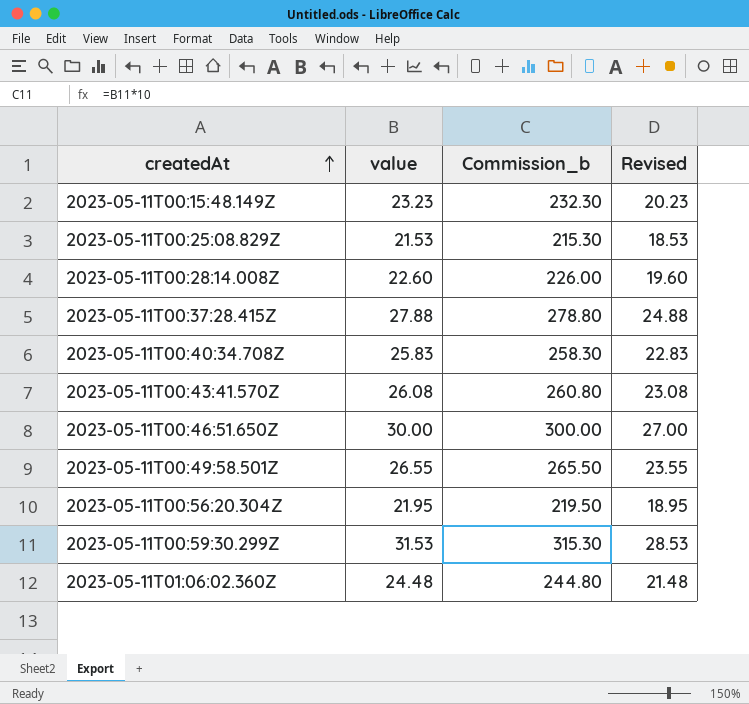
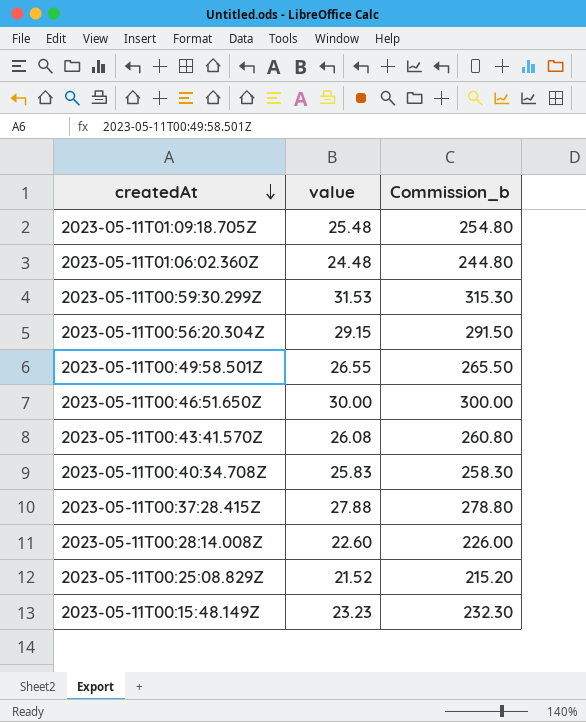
row order: createdAt ascending -> createdAt descending
column Revised | formula: [value] - 3 -> none
row 2023-05-11T01:09:18.705Z: none -> 25.48 | 254.80
2023-05-11T00:56:20.304Z | value: 21.95 -> 29.15
2023-05-11T00:56:20.304Z | Commission_b: 219.50 -> 291.50
2023-05-11T00:25:08.829Z | value: 21.53 -> 21.52
2023-05-11T00:25:08.829Z | Commission_b: 215.30 -> 215.20

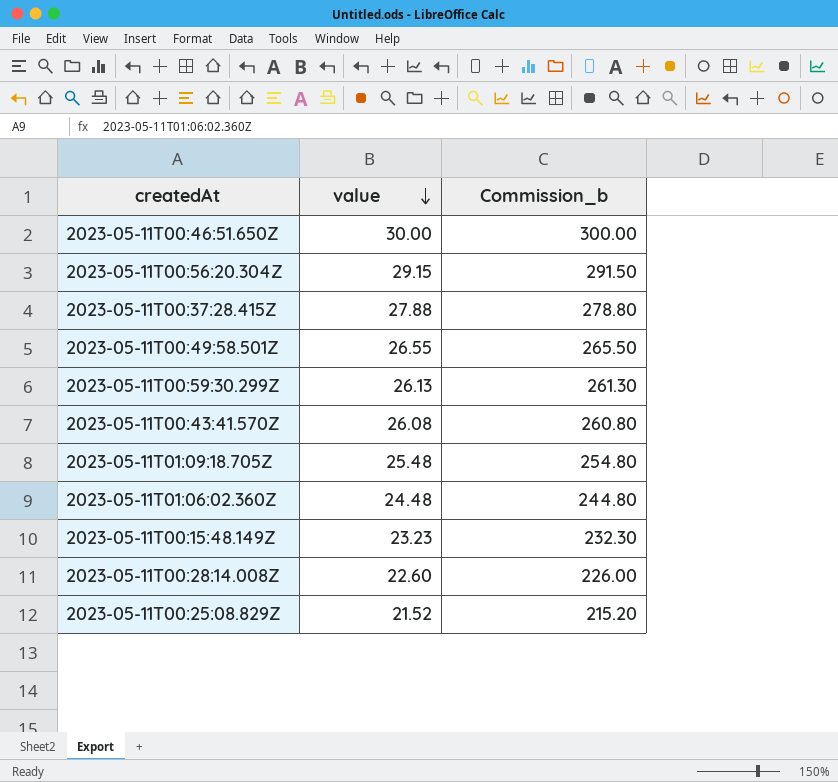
row order: createdAt descending -> value descending
row 2023-05-11T00:40:34.708Z: 25.83 | 258.30 -> none
2023-05-11T00:59:30.299Z | value: 31.53 -> 26.13
2023-05-11T00:59:30.299Z | Commission_b: 315.30 -> 261.30

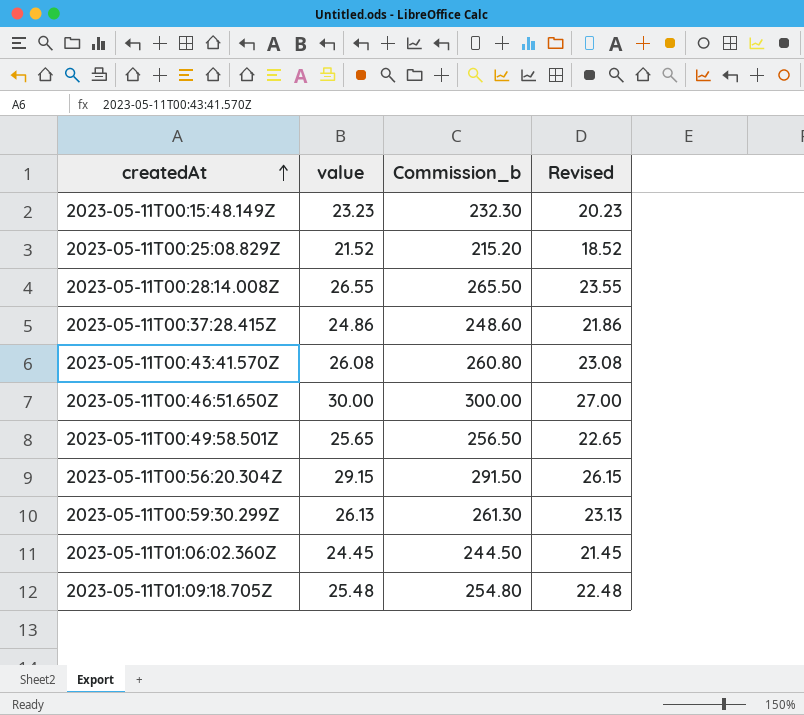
row order: value descending -> createdAt ascending
column Revised | formula: none -> [value] - 3
2023-05-11T00:28:14.008Z | value: 22.60 -> 26.55
2023-05-11T00:28:14.008Z | Commission_b: 226.00 -> 265.50
2023-05-11T00:37:28.415Z | value: 27.88 -> 24.86
2023-05-11T00:37:28.415Z | Commission_b: 278.80 -> 248.60
2023-05-11T00:49:58.501Z | value: 26.55 -> 25.65
2023-05-11T00:49:58.501Z | Commission_b: 265.50 -> 256.50
2023-05-11T01:06:02.360Z | value: 24.48 -> 24.45
2023-05-11T01:06:02.360Z | Commission_b: 244.80 -> 244.50

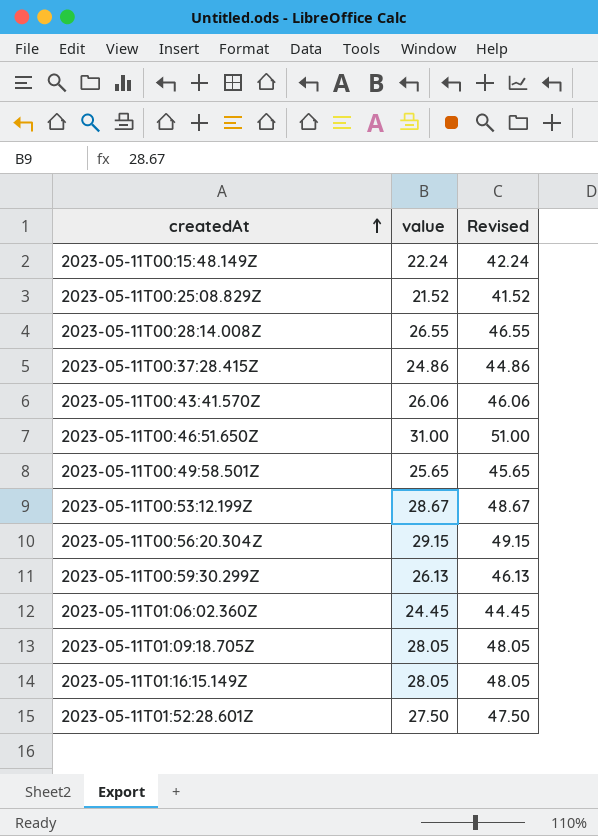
column Commission_b | formula: [value] * 10 -> none
column Revised | formula: [value] - 3 -> [value] + 20
2023-05-11T00:15:48.149Z | value: 23.23 -> 22.24
2023-05-11T00:43:41.570Z | value: 26.08 -> 26.06
2023-05-11T00:46:51.650Z | value: 30.00 -> 31.00
row 2023-05-11T00:53:12.199Z: none -> 28.67 | 48.67
2023-05-11T01:09:18.705Z | value: 25.48 -> 28.05
row 2023-05-11T01:16:15.149Z: none -> 28.05 | 48.05
row 2023-05-11T01:52:28.601Z: none -> 27.50 | 47.50

